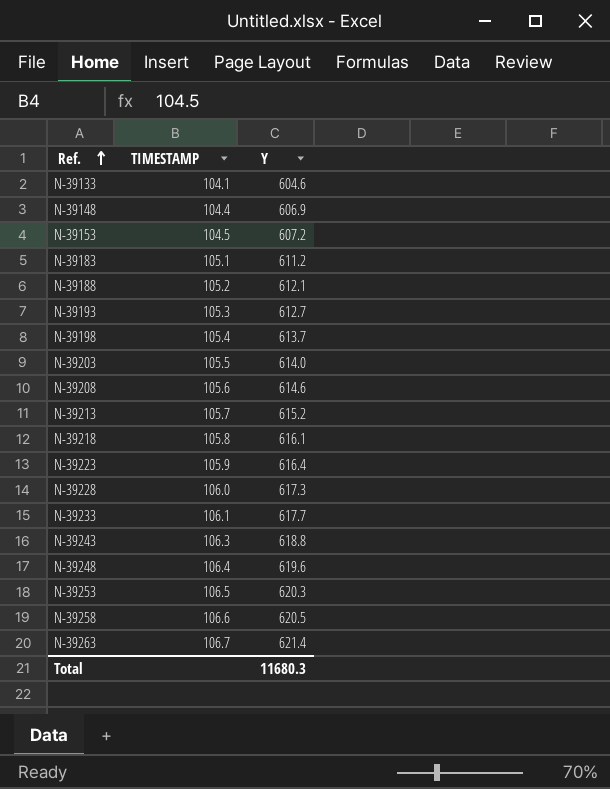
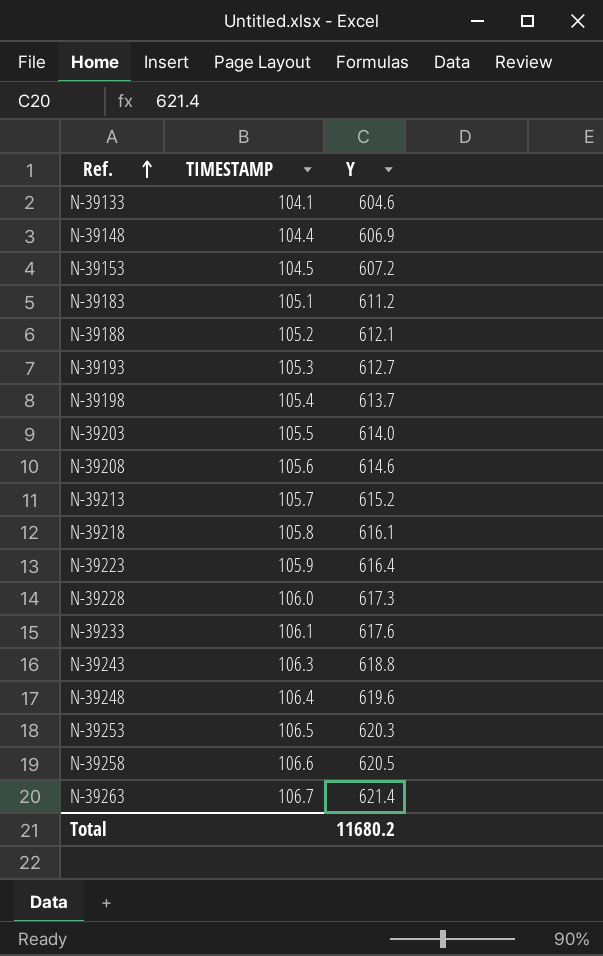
N-39233 | Y: 617.7 -> 617.6
Total | Y: 11680.3 -> 11680.2

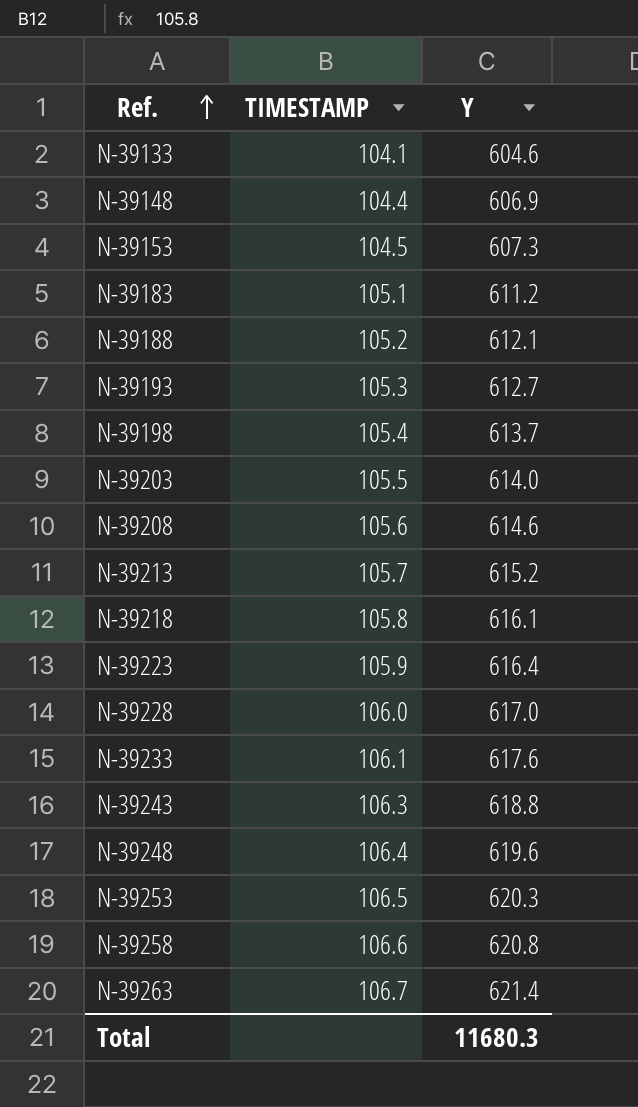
N-39153 | Y: 607.2 -> 607.3
N-39228 | Y: 617.3 -> 617.0
N-39258 | Y: 620.5 -> 620.8
Total | Y: 11680.2 -> 11680.3

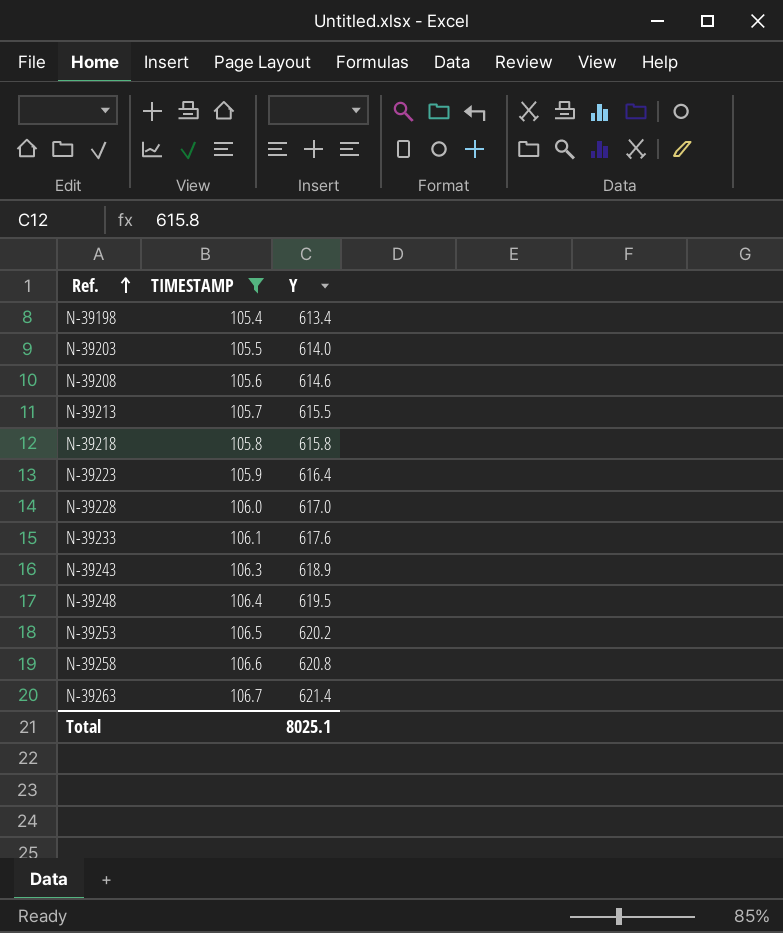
filter: none -> TIMESTAMP >= 105.4
N-39198 | Y: 613.7 -> 613.4
N-39213 | Y: 615.2 -> 615.5
N-39218 | Y: 616.1 -> 615.8
N-39243 | Y: 618.8 -> 618.9
N-39248 | Y: 619.6 -> 619.5
N-39253 | Y: 620.3 -> 620.2
Total | Y: 11680.3 -> 8025.1

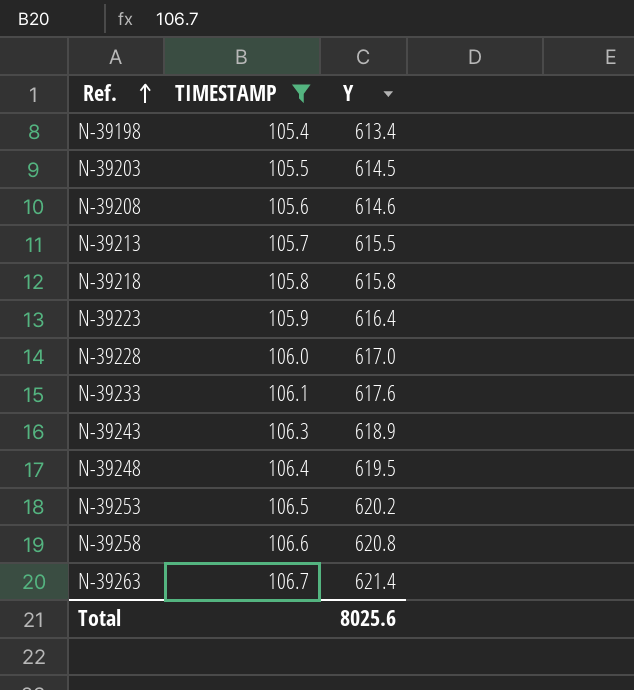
N-39203 | Y: 614.0 -> 614.5
Total | Y: 8025.1 -> 8025.6

